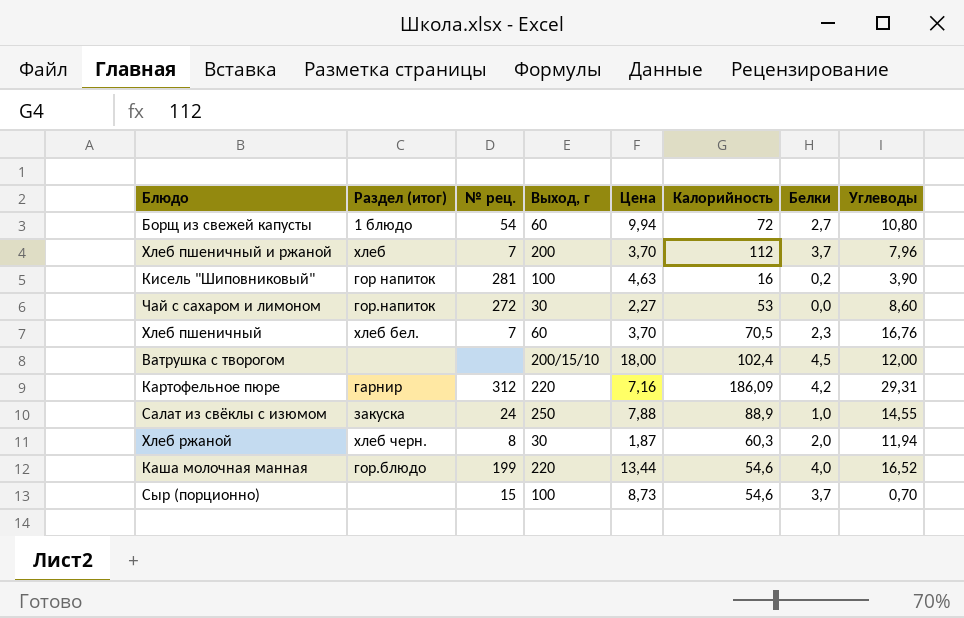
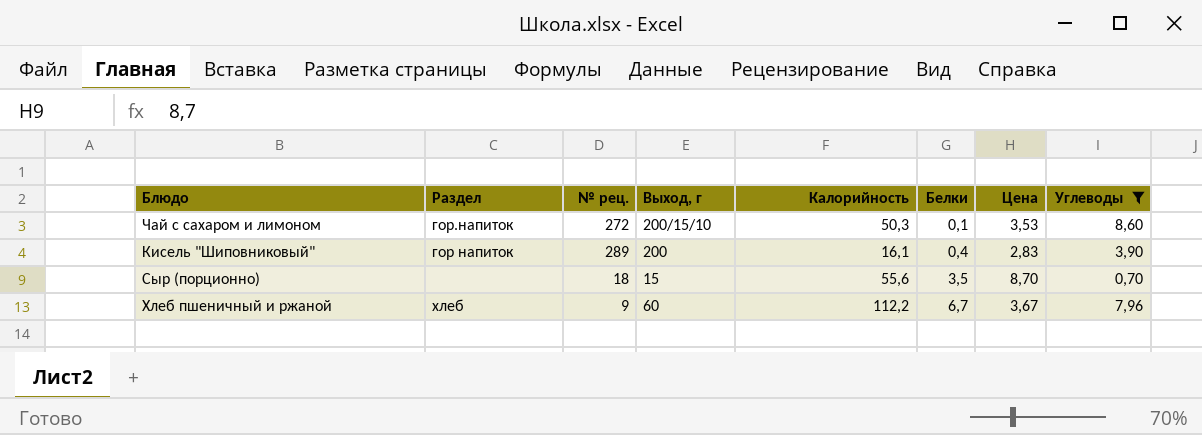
filter: none -> Углеводы <= 8,60
row order: none -> Белки ascending
column name: Раздел (итог) -> Раздел
column Цена | position: 5 -> 7
Чай с сахаром и лимоном | Выход, г: 30 -> 200/15/10
Чай с сахаром и лимоном | Калорийность: 53 -> 50,3
Чай с сахаром и лимоном | Белки: 0,0 -> 0,1
Чай с сахаром и лимоном | Цена: 2,27 -> 3,53
Кисель "Шиповниковый" | № рец.: 281 -> 289
Кисель "Шиповниковый" | Выход, г: 100 -> 200
Кисель "Шиповниковый" | Калорийность: 16 -> 16,1
Кисель "Шиповниковый" | Белки: 0,2 -> 0,4
Кисель "Шиповниковый" | Цена: 4,63 -> 2,83
Сыр (порционно) | № рец.: 15 -> 18
Сыр (порционно) | Выход, г: 100 -> 15
Сыр (порционно) | Калорийность: 54,6 -> 55,6
Сыр (порционно) | Белки: 3,7 -> 3,5
Сыр (порционно) | Цена: 8,73 -> 8,70
Хлеб пшеничный и ржаной | № рец.: 7 -> 9
Хлеб пшеничный и ржаной | Выход, г: 200 -> 60
Хлеб пшеничный и ржаной | Калорийность: 112 -> 112,2
Хлеб пшеничный и ржаной | Белки: 3,7 -> 6,7
Хлеб пшеничный и ржаной | Цена: 3,70 -> 3,67

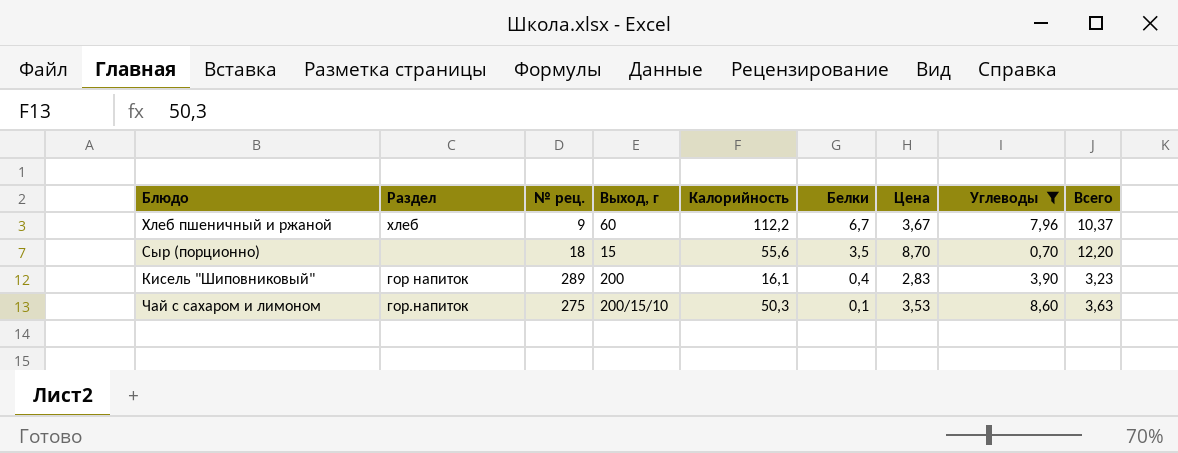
row order: Белки ascending -> Белки descending
column Всего | formula: none -> [Белки] + [Цена]
Чай с сахаром и лимоном | № рец.: 272 -> 275

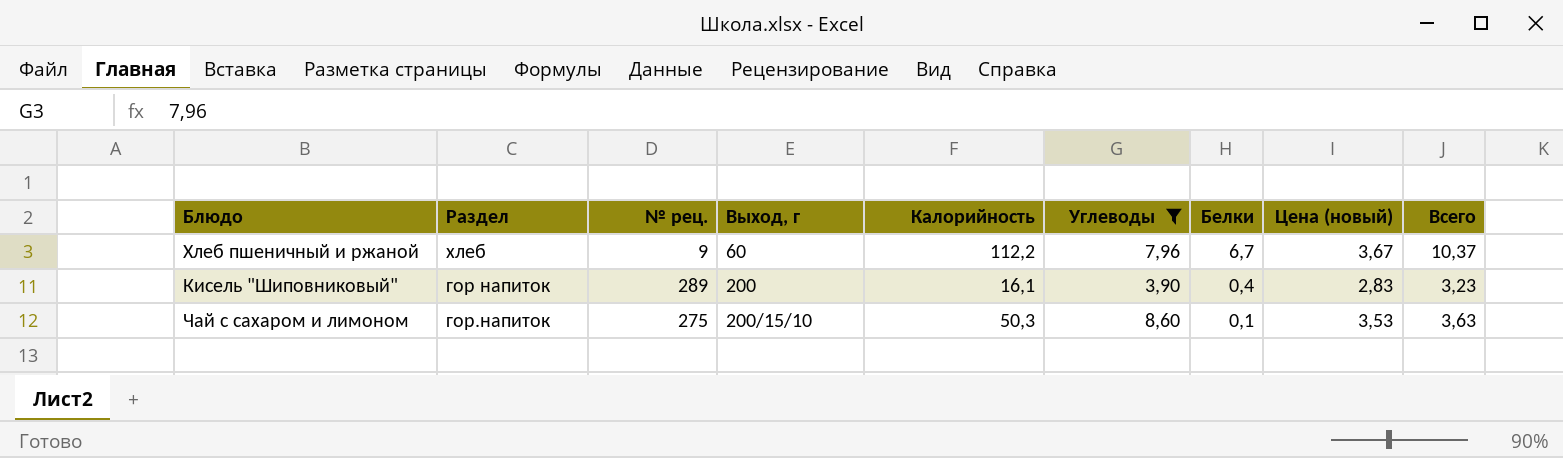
column Углеводы | position: 8 -> 6
column name: Цена -> Цена (новый)
row Сыр (порционно): none | 18 | 15 | 55,6 | 3,5 | 8,70 | 0,70 | 12,20 -> none

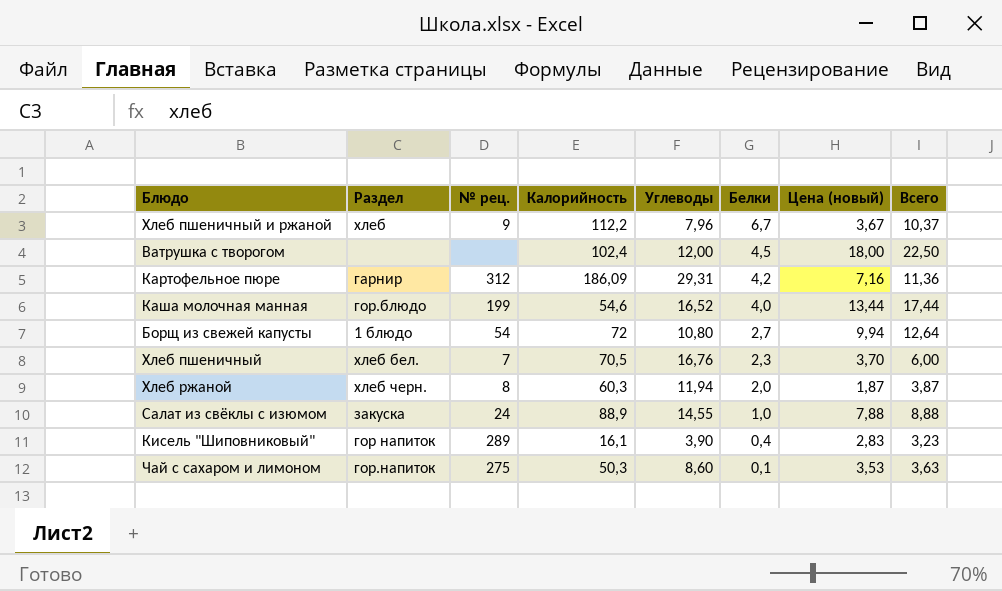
filter: Углеводы <= 8,60 -> none
column Выход, г | position: 4 -> none

